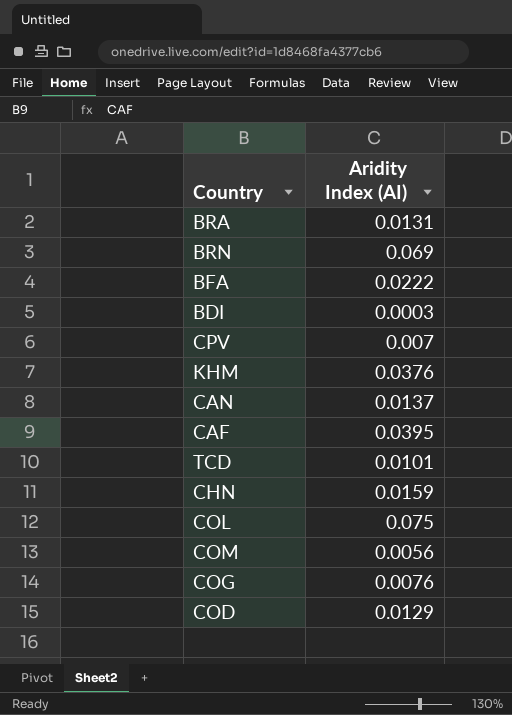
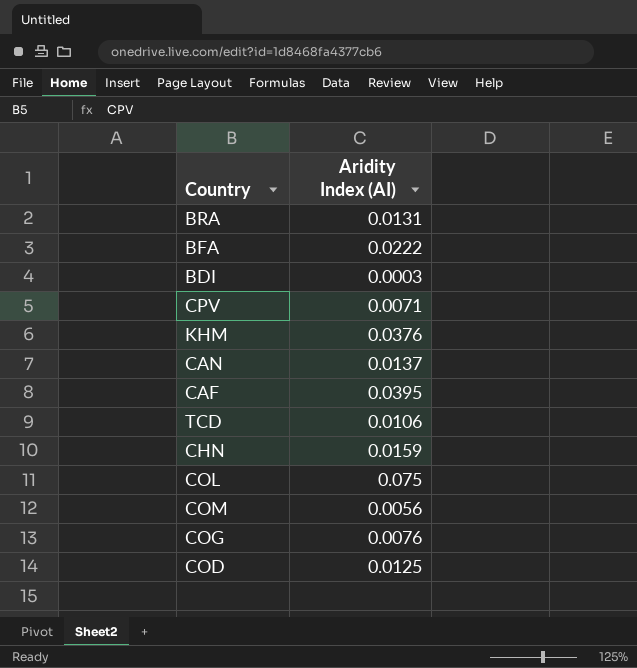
row BRN: 0.069 -> none
CPV | Aridity Index (AI): 0.007 -> 0.0071
TCD | Aridity Index (AI): 0.0101 -> 0.0106
COD | Aridity Index (AI): 0.0129 -> 0.0125

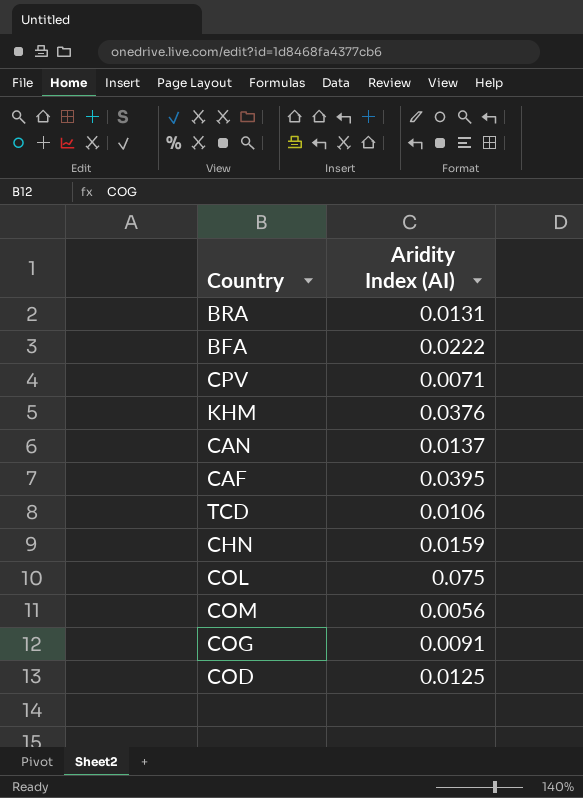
row BDI: 0.0003 -> none
COG | Aridity Index (AI): 0.0076 -> 0.0091

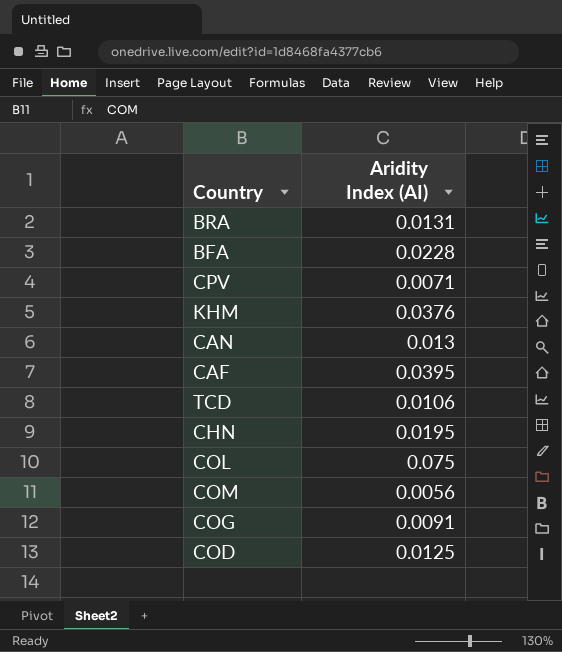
BFA | Aridity Index (AI): 0.0222 -> 0.0228
CAN | Aridity Index (AI): 0.0137 -> 0.013
CHN | Aridity Index (AI): 0.0159 -> 0.0195

